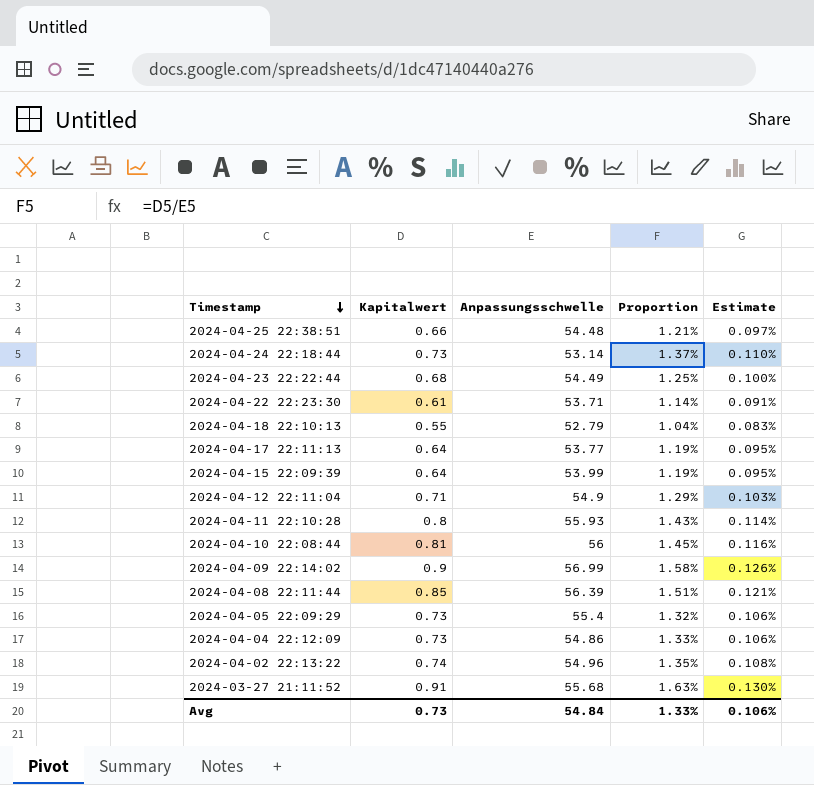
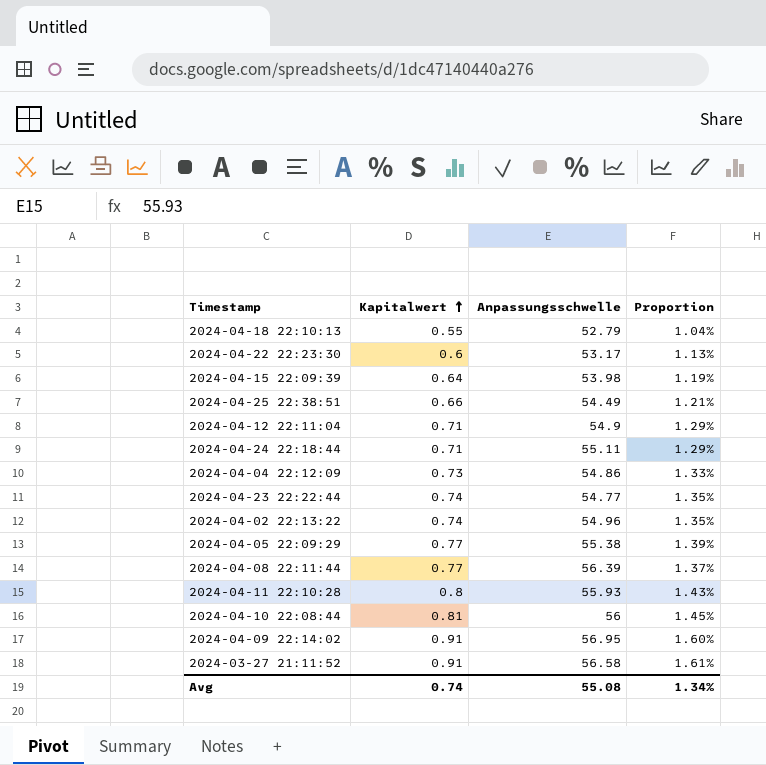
row order: Timestamp descending -> Kapitalwert ascending
column Estimate | formula: [Proportion] * 0.08 -> none
row 2024-04-17 22:11:13: 0.64 | 53.77 | 1.19% | 0.095% -> none
2024-04-22 22:23:30 | Kapitalwert: 0.61 -> 0.6
2024-04-22 22:23:30 | Anpassungsschwelle: 53.71 -> 53.17
2024-04-22 22:23:30 | Proportion: 1.14% -> 1.13%
2024-04-15 22:09:39 | Anpassungsschwelle: 53.99 -> 53.98
2024-04-25 22:38:51 | Anpassungsschwelle: 54.48 -> 54.49
2024-04-24 22:18:44 | Kapitalwert: 0.73 -> 0.71
2024-04-24 22:18:44 | Anpassungsschwelle: 53.14 -> 55.11
2024-04-24 22:18:44 | Proportion: 1.37% -> 1.29%
2024-04-23 22:22:44 | Kapitalwert: 0.68 -> 0.74
2024-04-23 22:22:44 | Anpassungsschwelle: 54.49 -> 54.77
2024-04-23 22:22:44 | Proportion: 1.25% -> 1.35%
2024-04-05 22:09:29 | Kapitalwert: 0.73 -> 0.77
2024-04-05 22:09:29 | Anpassungsschwelle: 55.4 -> 55.38
2024-04-05 22:09:29 | Proportion: 1.32% -> 1.39%
2024-04-08 22:11:44 | Kapitalwert: 0.85 -> 0.77
2024-04-08 22:11:44 | Proportion: 1.51% -> 1.37%
2024-04-09 22:14:02 | Kapitalwert: 0.9 -> 0.91
2024-04-09 22:14:02 | Anpassungsschwelle: 56.99 -> 56.95
2024-04-09 22:14:02 | Proportion: 1.58% -> 1.60%
2024-03-27 21:11:52 | Anpassungsschwelle: 55.68 -> 56.58
2024-03-27 21:11:52 | Proportion: 1.63% -> 1.61%
Avg | Kapitalwert: 0.73 -> 0.74
Avg | Anpassungsschwelle: 54.84 -> 55.08
Avg | Proportion: 1.33% -> 1.34%

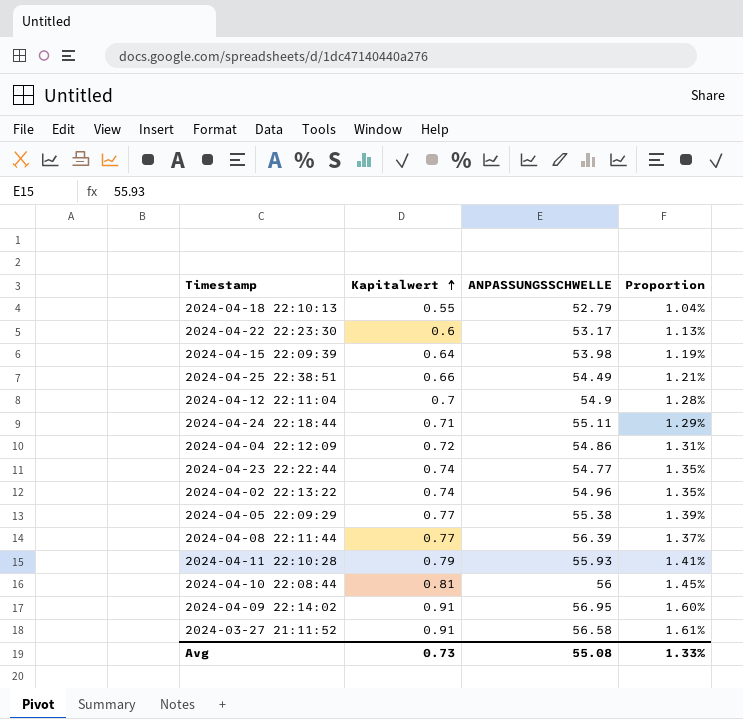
column name: Anpassungsschwelle -> ANPASSUNGSSCHWELLE
2024-04-12 22:11:04 | Kapitalwert: 0.71 -> 0.7
2024-04-12 22:11:04 | Proportion: 1.29% -> 1.28%
2024-04-04 22:12:09 | Kapitalwert: 0.73 -> 0.72
2024-04-04 22:12:09 | Proportion: 1.33% -> 1.31%
2024-04-11 22:10:28 | Kapitalwert: 0.8 -> 0.79
2024-04-11 22:10:28 | Proportion: 1.43% -> 1.41%
Avg | Kapitalwert: 0.74 -> 0.73
Avg | Proportion: 1.34% -> 1.33%

